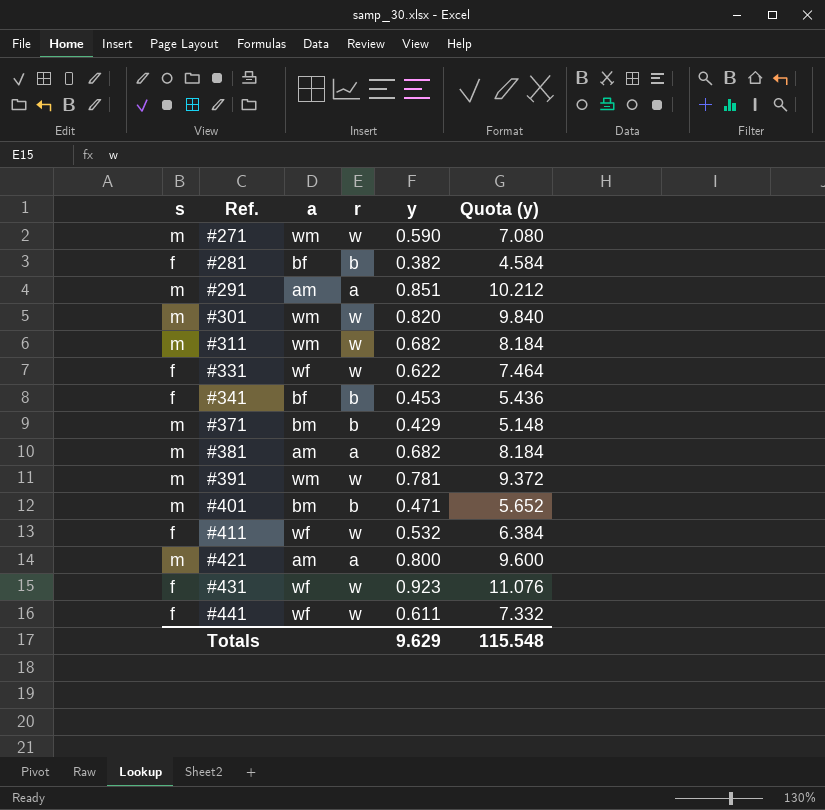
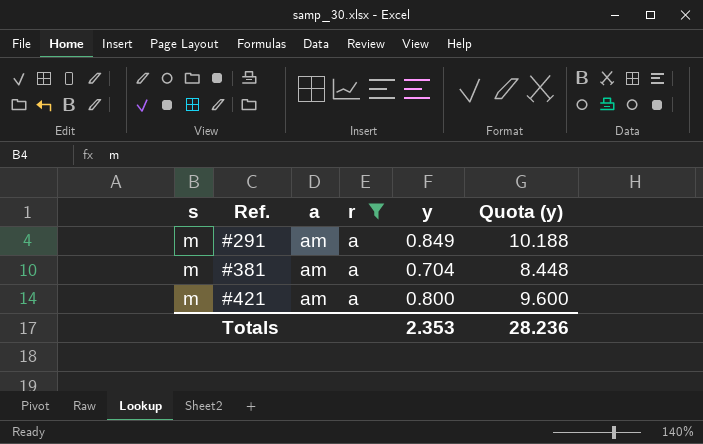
filter: none -> r = a
#291 | y: 0.851 -> 0.849
#291 | Quota (y): 10.212 -> 10.188
#381 | y: 0.682 -> 0.704
#381 | Quota (y): 8.184 -> 8.448
Totals | y: 9.629 -> 2.353
Totals | Quota (y): 115.548 -> 28.236

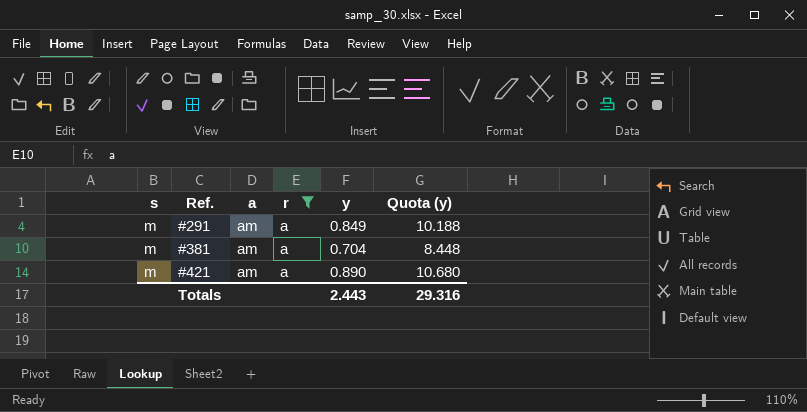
#421 | y: 0.800 -> 0.890
#421 | Quota (y): 9.600 -> 10.680
Totals | y: 2.353 -> 2.443
Totals | Quota (y): 28.236 -> 29.316

